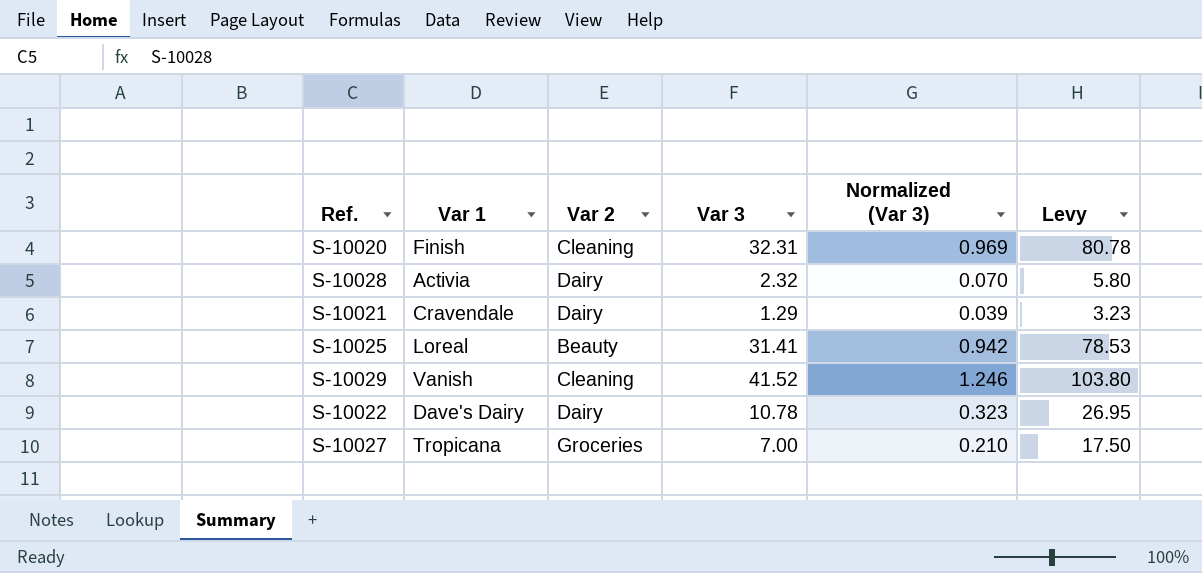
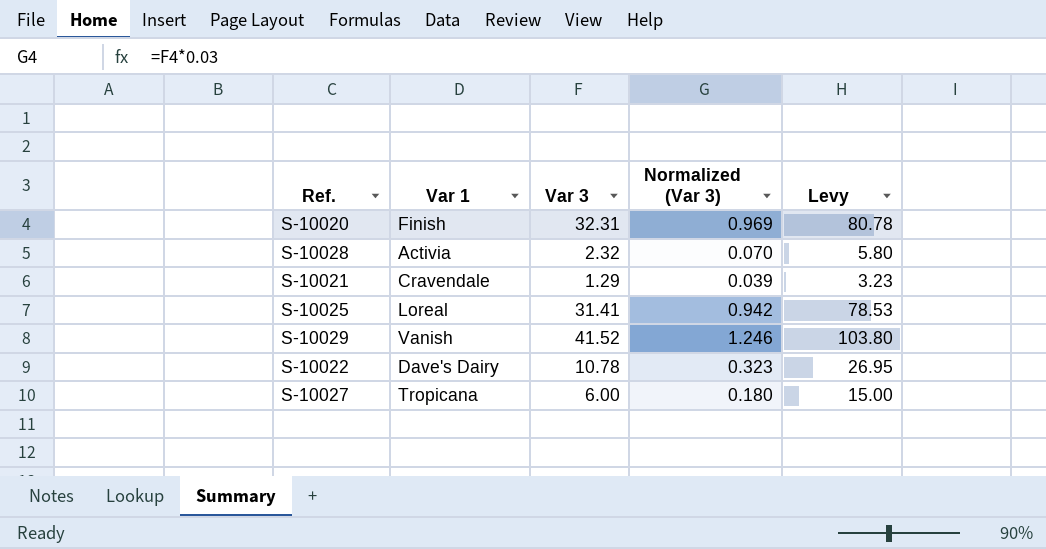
column Var 2 | position: 3 -> none
S-10027 | Var 3: 7.00 -> 6.00
S-10027 | Normalized (Var 3): 0.210 -> 0.180
S-10027 | Levy: 17.50 -> 15.00

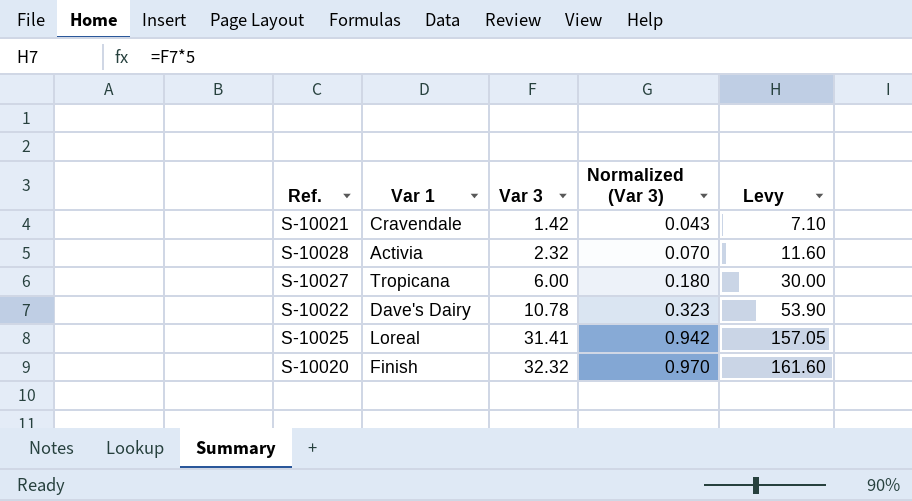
row order: none -> Var 3 ascending
column Levy | formula: [Var 3] * 2.5 -> [Var 3] * 5
row S-10029: Vanish | 41.52 | 1.246 | 103.80 -> none
S-10021 | Var 3: 1.29 -> 1.42
S-10021 | Normalized (Var 3): 0.039 -> 0.043
S-10020 | Var 3: 32.31 -> 32.32
S-10020 | Normalized (Var 3): 0.969 -> 0.970

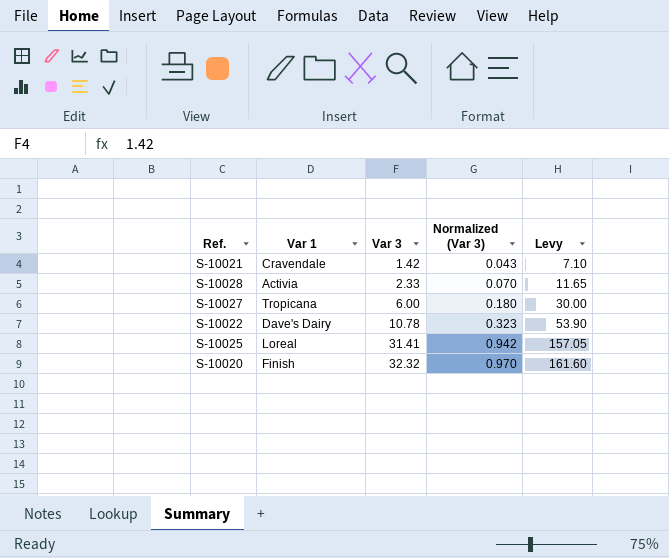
S-10028 | Var 3: 2.32 -> 2.33
S-10028 | Levy: 11.60 -> 11.65

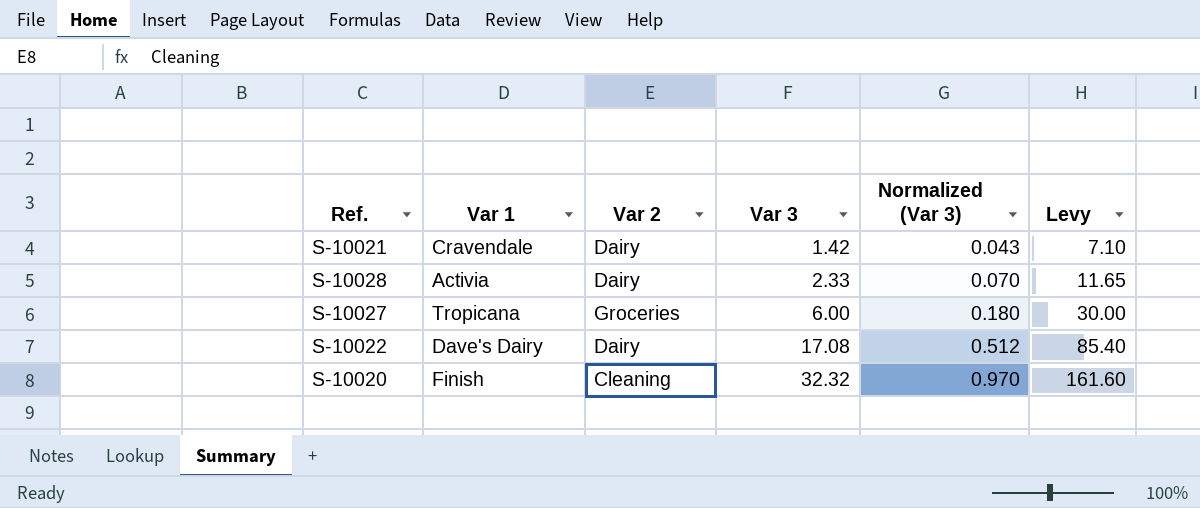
column Var 2 | position: none -> 3
row S-10025: Loreal | 31.41 | 0.942 | 157.05 -> none
S-10022 | Var 3: 10.78 -> 17.08
S-10022 | Normalized (Var 3): 0.323 -> 0.512
S-10022 | Levy: 53.90 -> 85.40

